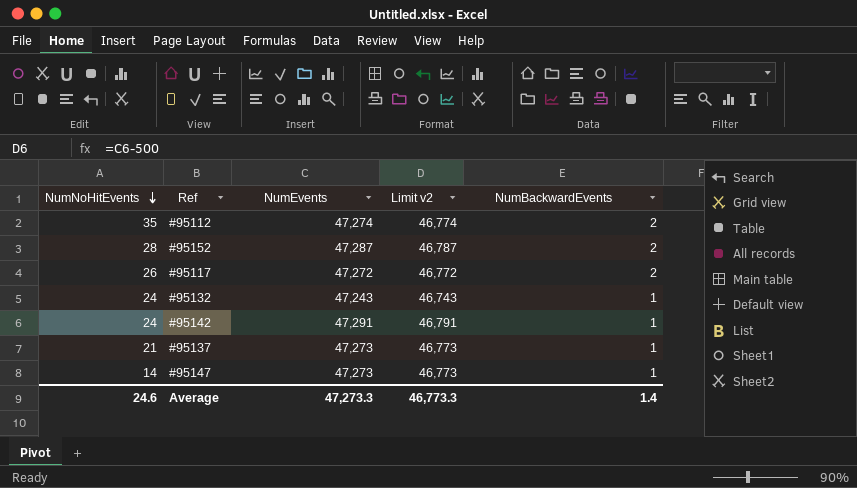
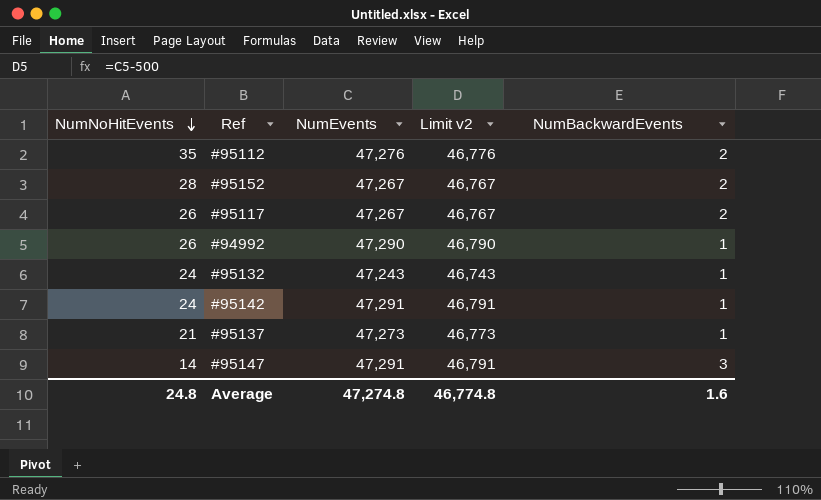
#95112 | NumEvents: 47,274 -> 47,276
#95112 | Limit v2: 46,774 -> 46,776
#95152 | NumEvents: 47,287 -> 47,267
#95152 | Limit v2: 46,787 -> 46,767
#95117 | NumEvents: 47,272 -> 47,267
#95117 | Limit v2: 46,772 -> 46,767
row #94992: none -> 26 | 47,290 | 46,790 | 1
#95147 | NumEvents: 47,273 -> 47,291
#95147 | Limit v2: 46,773 -> 46,791
#95147 | NumBackwardEvents: 1 -> 3
Average | NumNoHitEvents: 24.6 -> 24.8
Average | NumEvents: 47,273.3 -> 47,274.8
Average | Limit v2: 46,773.3 -> 46,774.8
Average | NumBackwardEvents: 1.4 -> 1.6

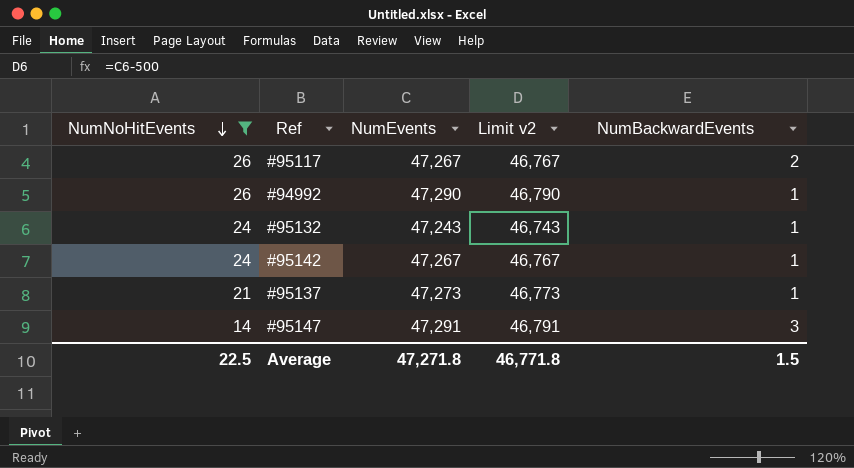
filter: none -> NumNoHitEvents <= 26
#95142 | NumEvents: 47,291 -> 47,267
#95142 | Limit v2: 46,791 -> 46,767
Average | NumNoHitEvents: 24.8 -> 22.5
Average | NumEvents: 47,274.8 -> 47,271.8
Average | Limit v2: 46,774.8 -> 46,771.8
Average | NumBackwardEvents: 1.6 -> 1.5

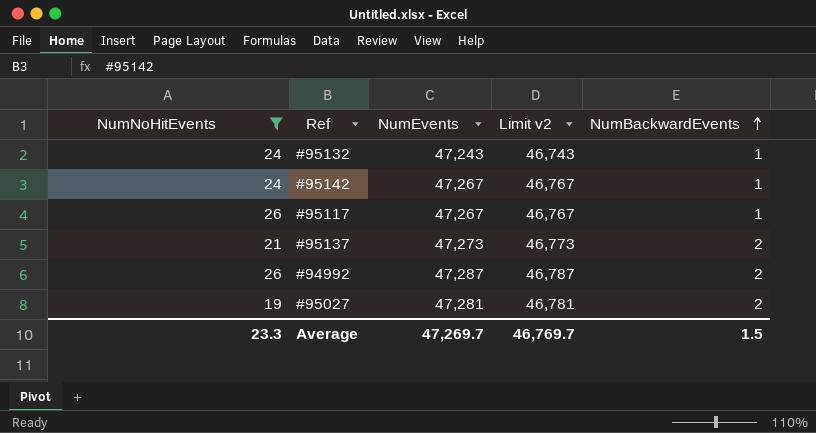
row order: NumNoHitEvents descending -> NumBackwardEvents ascending
row #95147: 14 | 47,291 | 46,791 | 3 -> none
#95117 | NumBackwardEvents: 2 -> 1
#95137 | NumBackwardEvents: 1 -> 2
#94992 | NumEvents: 47,290 -> 47,287
#94992 | Limit v2: 46,790 -> 46,787
#94992 | NumBackwardEvents: 1 -> 2
row #95027: none -> 19 | 47,281 | 46,781 | 2
Average | NumNoHitEvents: 22.5 -> 23.3
Average | NumEvents: 47,271.8 -> 47,269.7
Average | Limit v2: 46,771.8 -> 46,769.7

